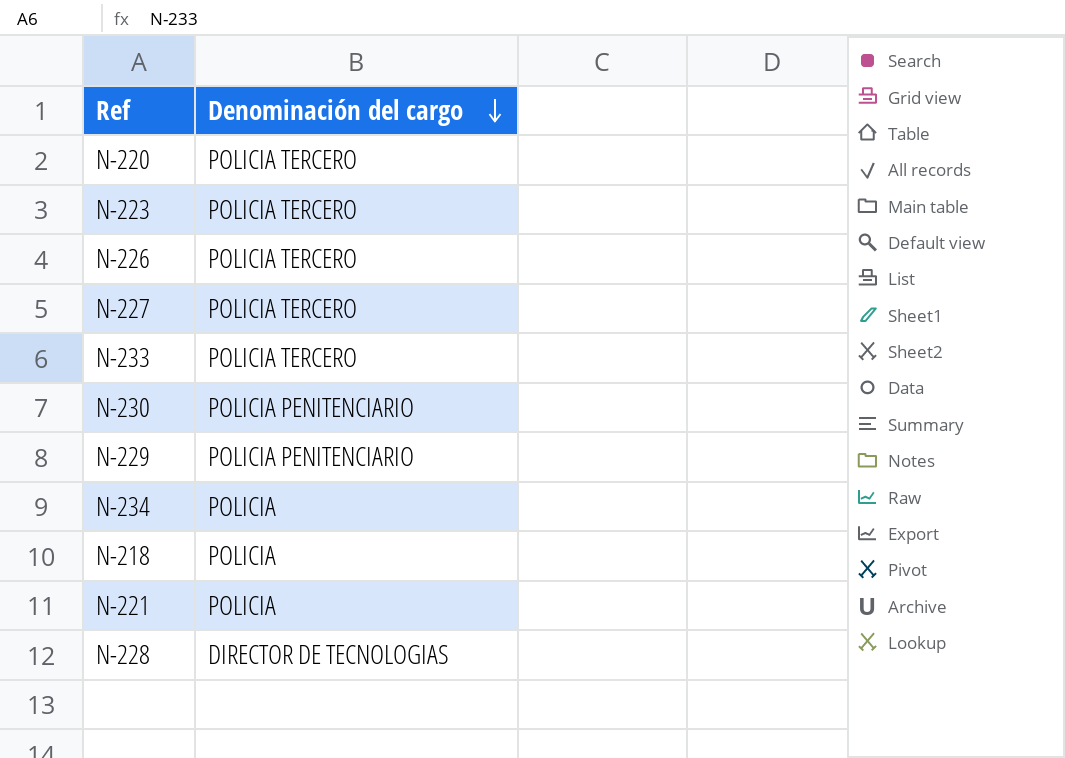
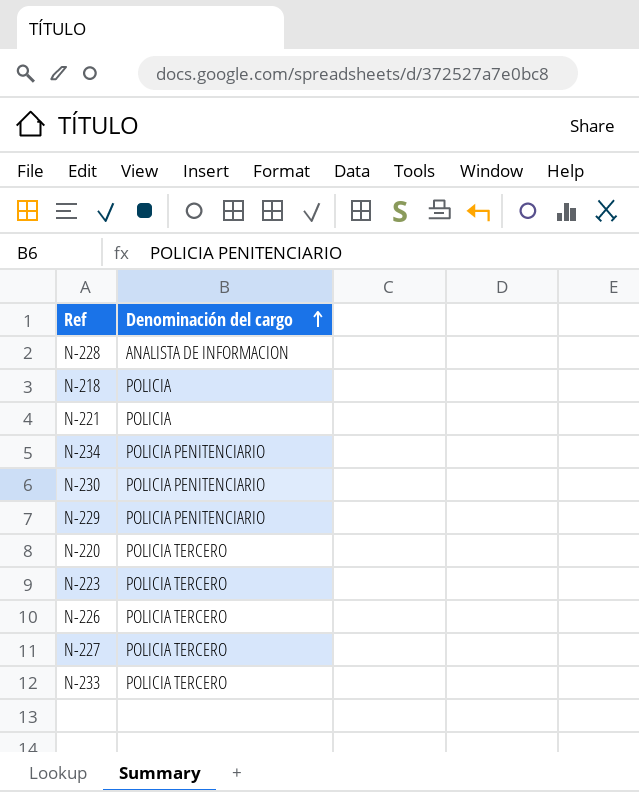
row order: Denominación del cargo descending -> Denominación del cargo ascending
N-228 | Denominación del cargo: DIRECTOR DE TECNOLOGIAS -> ANALISTA DE INFORMACION
N-234 | Denominación del cargo: POLICIA -> POLICIA PENITENCIARIO

